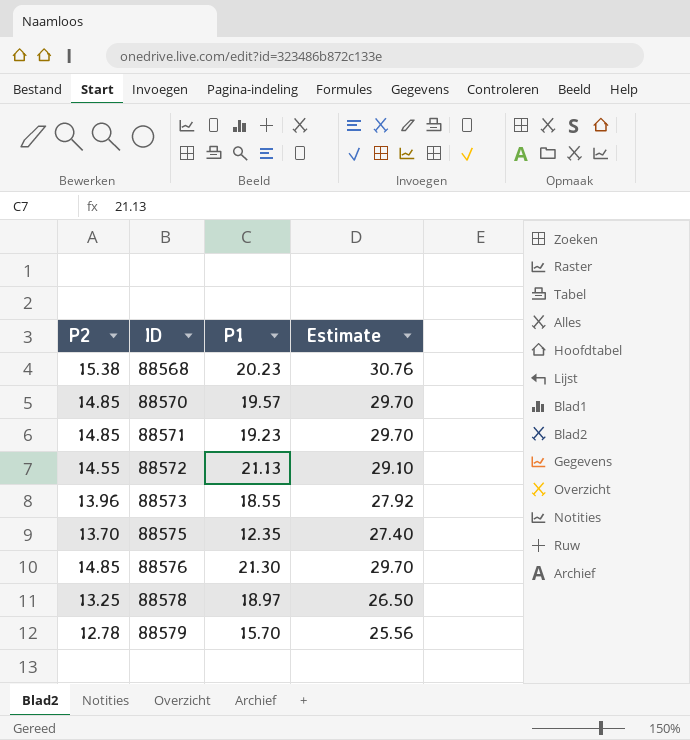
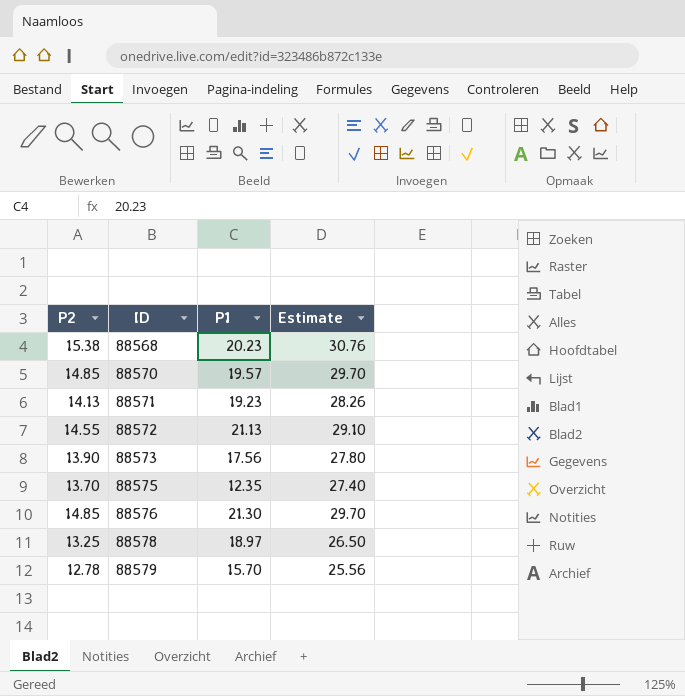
88571 | P2: 14.85 -> 14.13
88571 | Estimate: 29.70 -> 28.26
88573 | P2: 13.96 -> 13.90
88573 | P1: 18.55 -> 17.56
88573 | Estimate: 27.92 -> 27.80

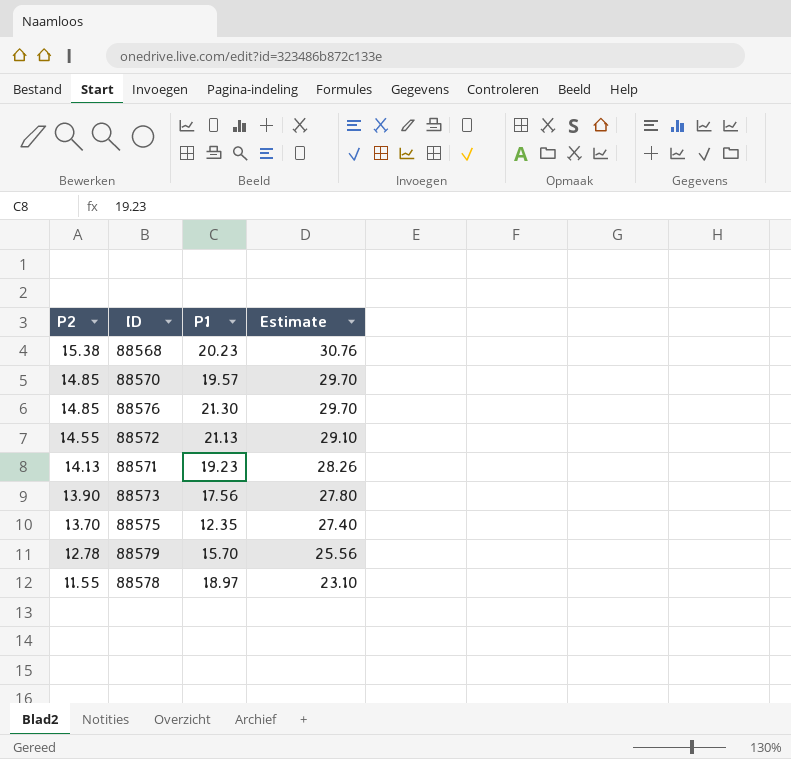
row order: ID ascending -> P2 descending
88578 | P2: 13.25 -> 11.55
88578 | Estimate: 26.50 -> 23.10

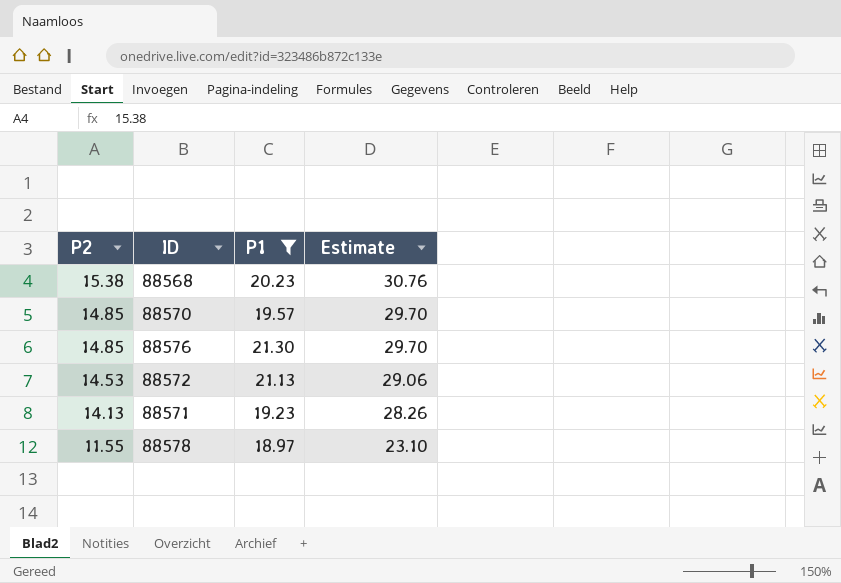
filter: none -> P1 >= 18.97
88572 | P2: 14.55 -> 14.53
88572 | Estimate: 29.10 -> 29.06

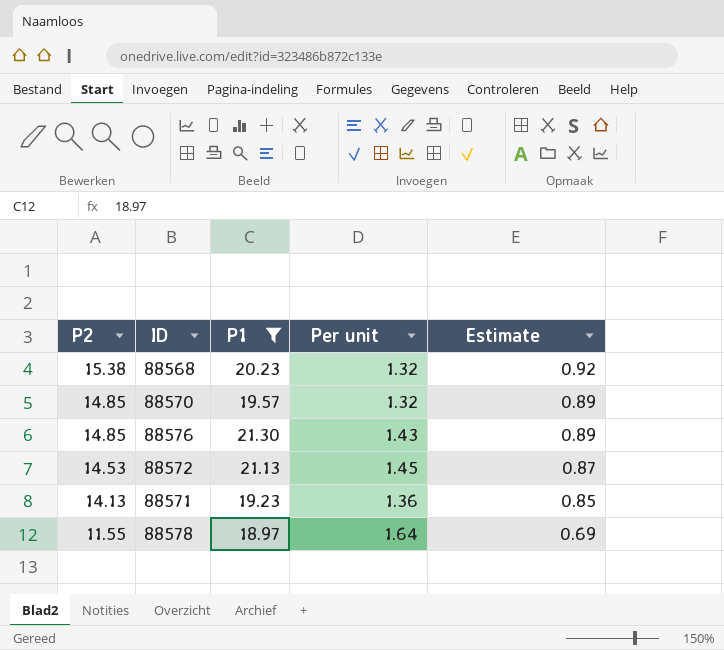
column Per unit | formula: none -> [P1] / [P2]
column Estimate | formula: [P2] * 2 -> [P2] * 0.06

